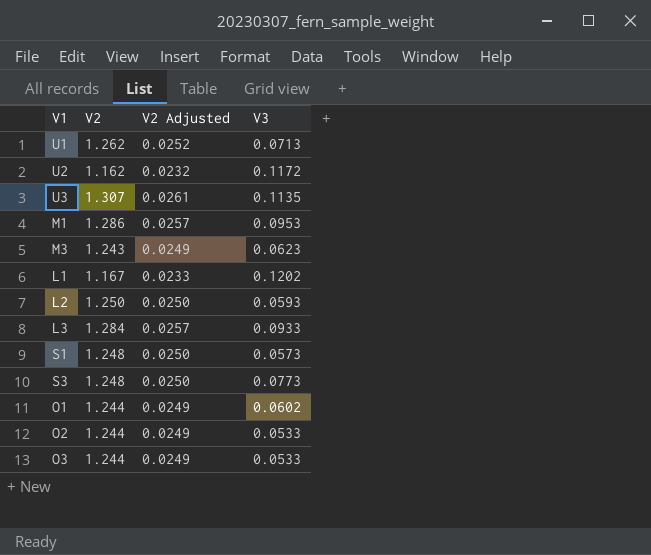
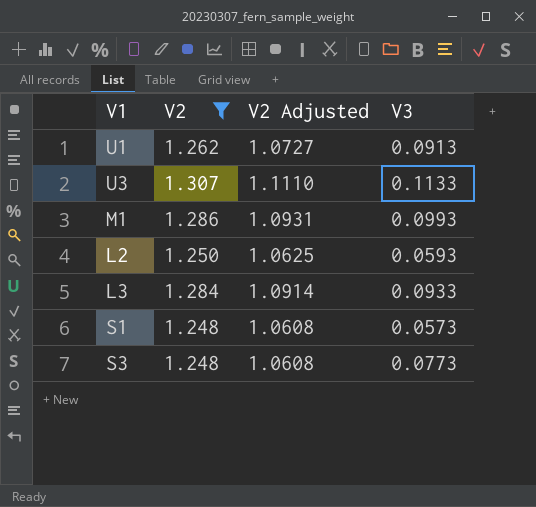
filter: none -> V2 >= 1.248
column V2 Adjusted | formula: [V2] * 0.02 -> [V2] * 0.85
U1 | V3: 0.0713 -> 0.0913
U3 | V3: 0.1135 -> 0.1133
M1 | V3: 0.0953 -> 0.0993

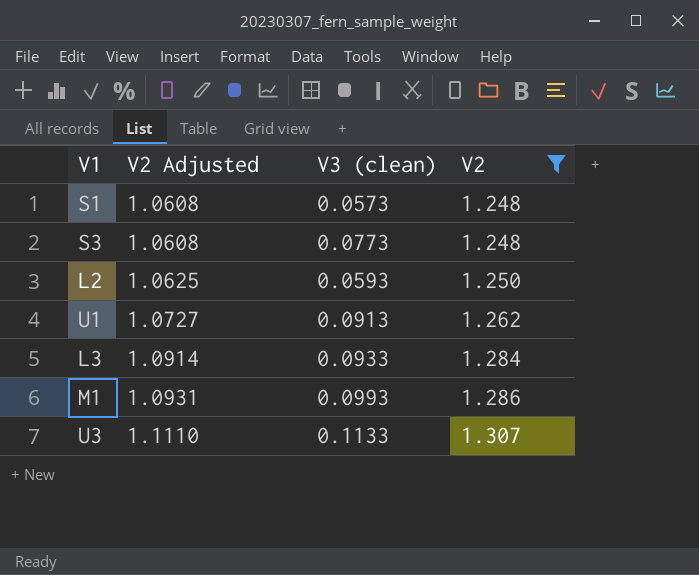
row order: none -> V2 Adjusted ascending
column name: V3 -> V3 (clean)
column V2 | position: 2 -> 4

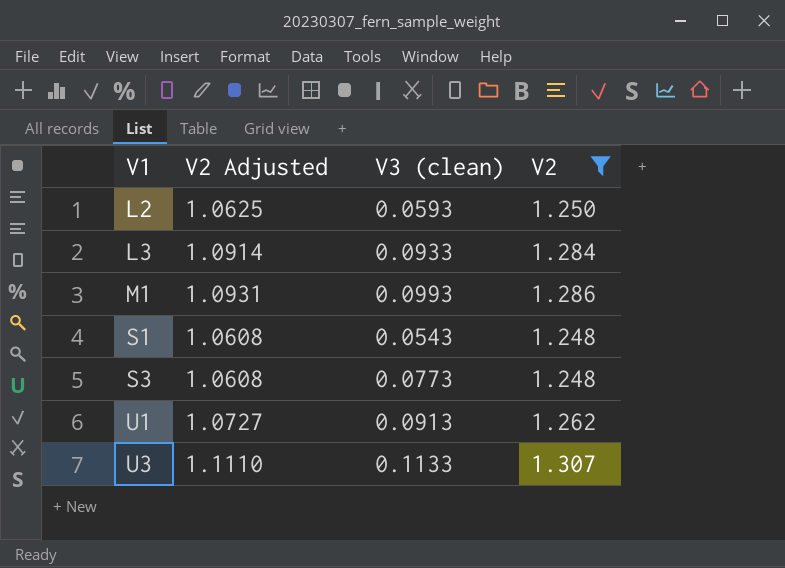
row order: V2 Adjusted ascending -> V1 ascending
S1 | V3 (clean): 0.0573 -> 0.0543

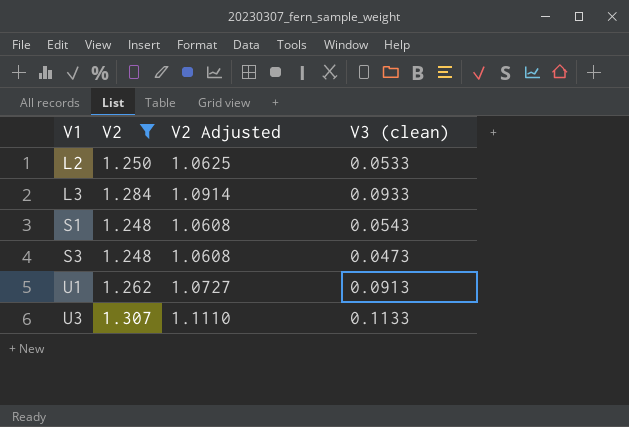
column V2 | position: 4 -> 2
row M1: 1.0931 | 0.0993 | 1.286 -> none
L2 | V3 (clean): 0.0593 -> 0.0533
S3 | V3 (clean): 0.0773 -> 0.0473

